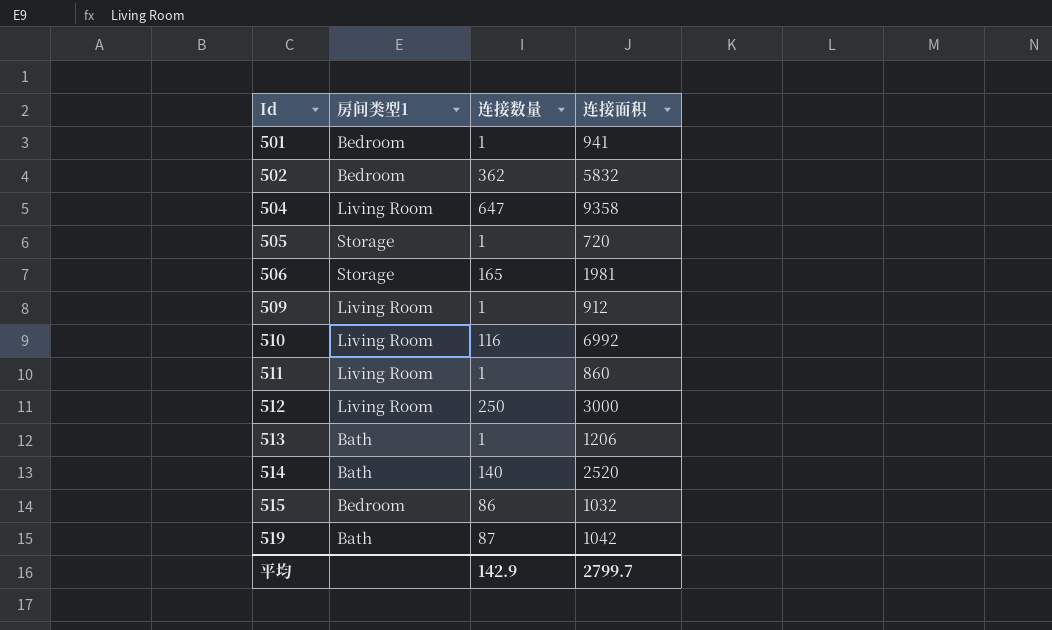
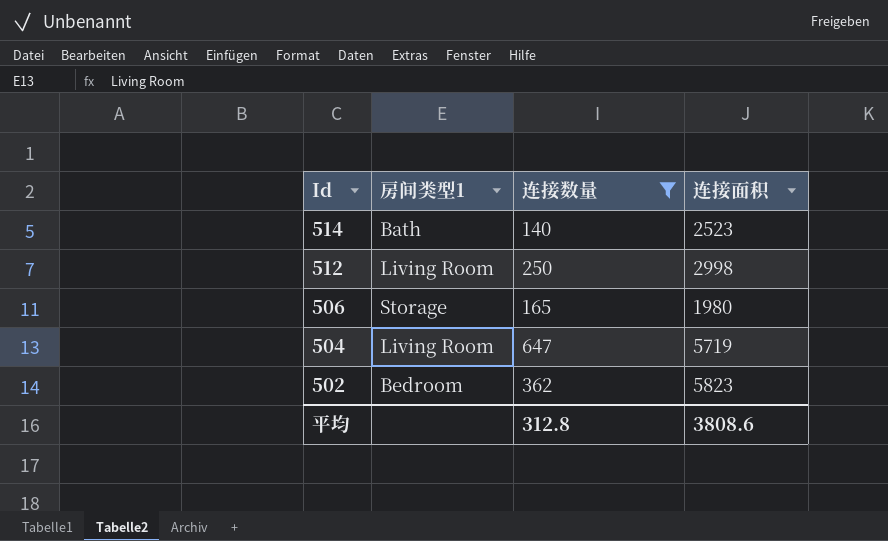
filter: none -> 连接数量 >= 140
row order: Id ascending -> Id descending
514 | 连接面积: 2520 -> 2523
512 | 连接面积: 3000 -> 2998
506 | 连接面积: 1981 -> 1980
504 | 连接面积: 9358 -> 5719
502 | 连接面积: 5832 -> 5823
平均 | 连接数量: 142.9 -> 312.8
平均 | 连接面积: 2799.7 -> 3808.6

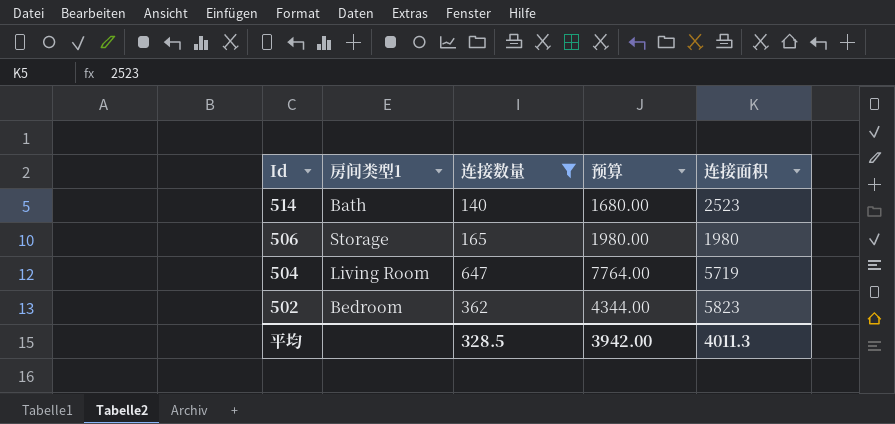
column 预算 | formula: none -> [连接数量] * 12
row 512: Living Room | 250 | 2998 -> none
平均 | 连接数量: 312.8 -> 328.5
平均 | 连接面积: 3808.6 -> 4011.3

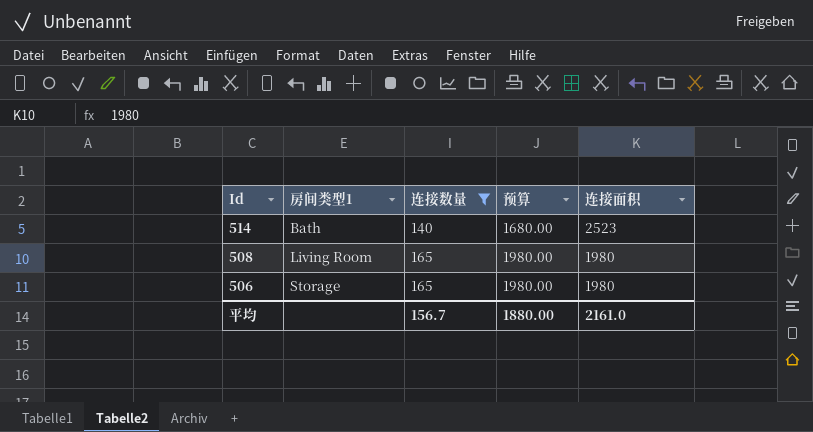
row 504: Living Room | 647 | 7764.00 | 5719 -> none
row 502: Bedroom | 362 | 4344.00 | 5823 -> none
row 508: none -> Living Room | 165 | 1980.00 | 1980
平均 | 连接数量: 328.5 -> 156.7
平均 | 预算: 3942.00 -> 1880.00
平均 | 连接面积: 4011.3 -> 2161.0

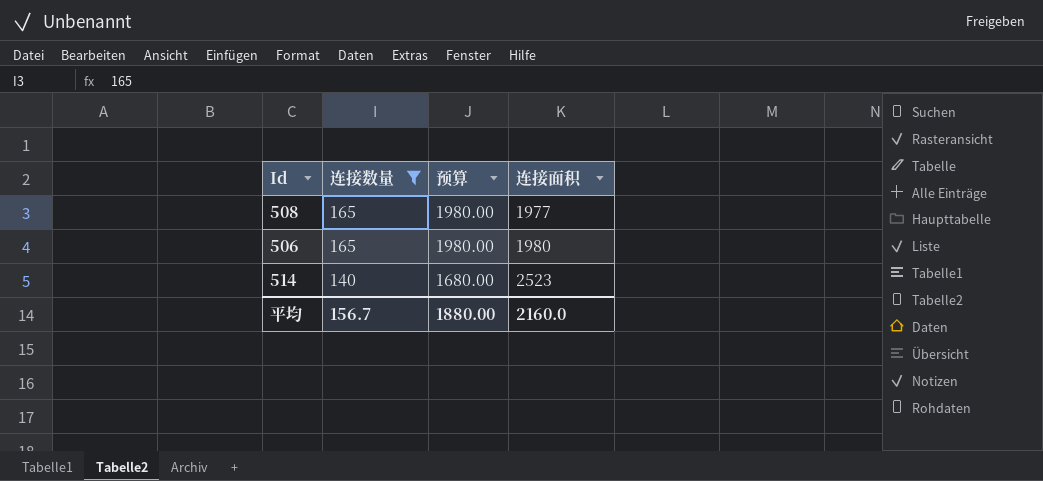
row order: Id descending -> 连接数量 descending
column 房间类型1 | position: 2 -> none
508 | 连接面积: 1980 -> 1977
平均 | 连接面积: 2161.0 -> 2160.0

